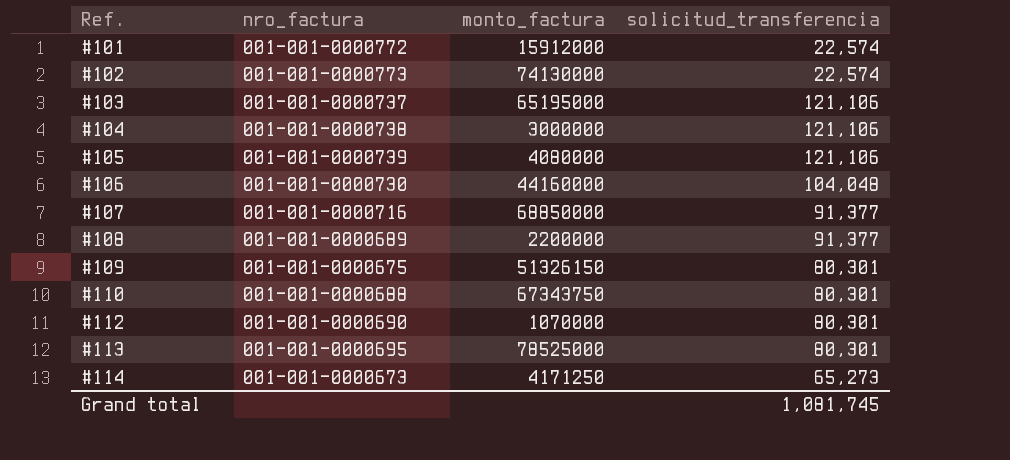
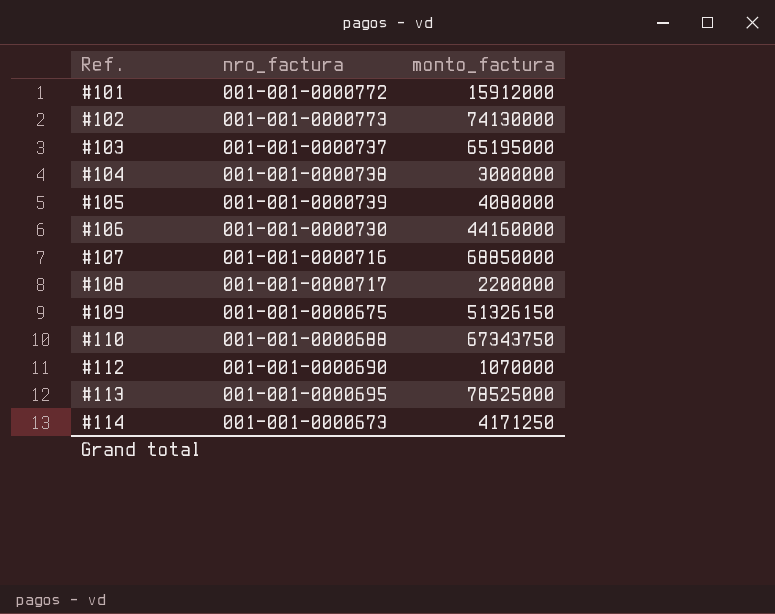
column solicitud_transferencia | position: 4 -> none
#108 | nro_factura: 001-001-0000689 -> 001-001-0000717

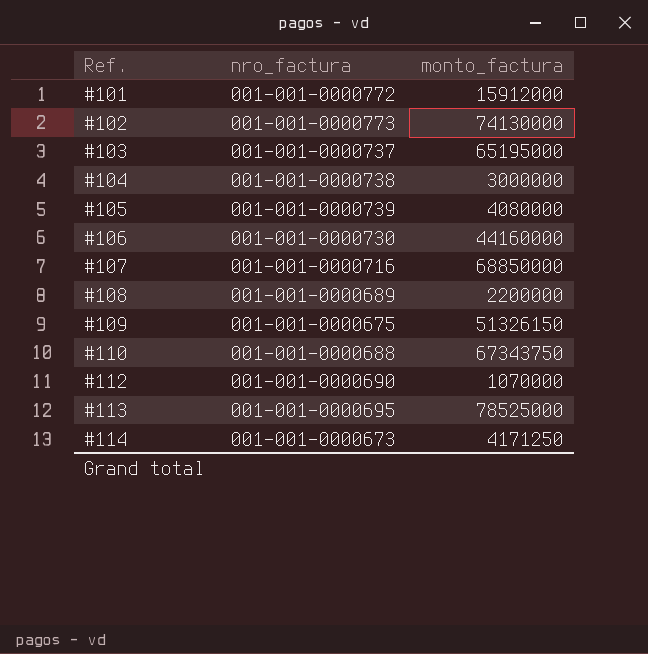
#108 | nro_factura: 001-001-0000717 -> 001-001-0000689

